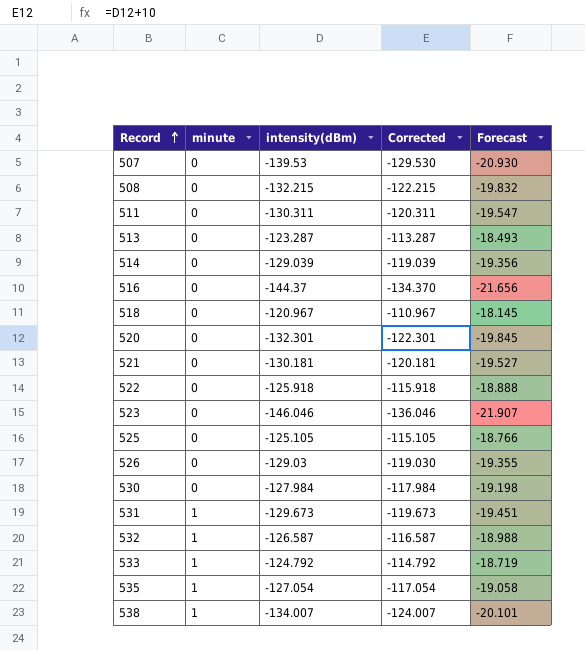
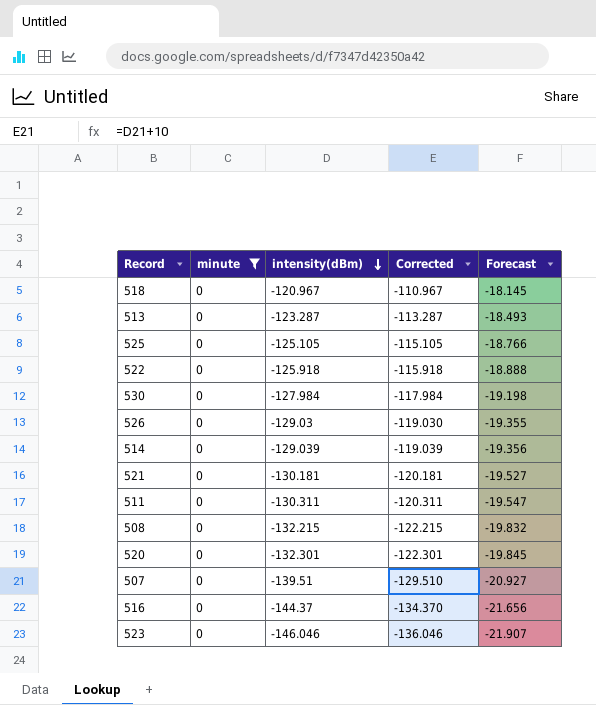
filter: none -> minute = 0
row order: Record ascending -> intensity(dBm) descending
507 | intensity(dBm): -139.53 -> -139.51
507 | Corrected: -129.530 -> -129.510
507 | Forecast: -20.930 -> -20.927

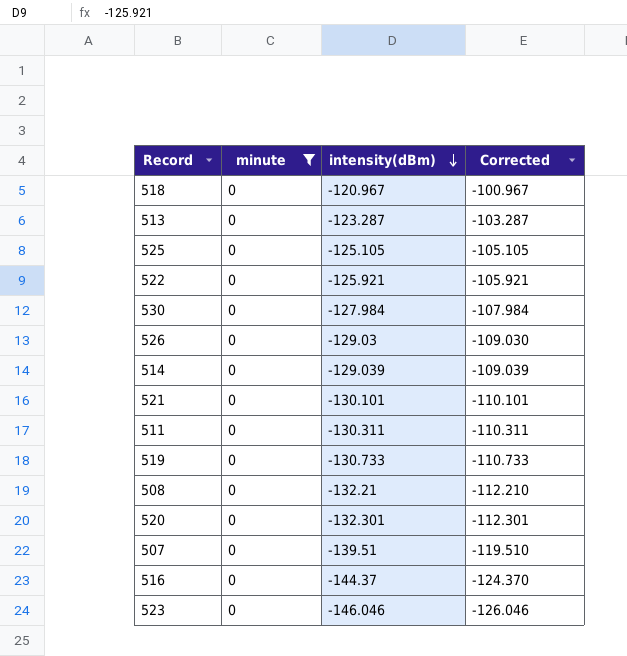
column Forecast | formula: [intensity(dBm)] * 0.15 -> none
column Corrected | formula: [intensity(dBm)] + 10 -> [intensity(dBm)] + 20
522 | intensity(dBm): -125.918 -> -125.921
521 | intensity(dBm): -130.181 -> -130.101
row 519: none -> 0 | -130.733 | -110.733
508 | intensity(dBm): -132.215 -> -132.21

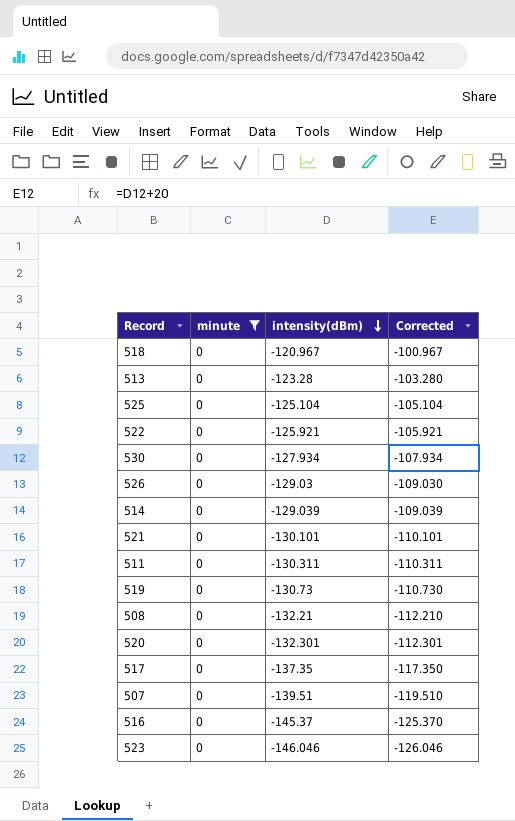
513 | intensity(dBm): -123.287 -> -123.28
513 | Corrected: -103.287 -> -103.280
525 | intensity(dBm): -125.105 -> -125.104
525 | Corrected: -105.105 -> -105.104
530 | intensity(dBm): -127.984 -> -127.934
530 | Corrected: -107.984 -> -107.934
519 | intensity(dBm): -130.733 -> -130.73
519 | Corrected: -110.733 -> -110.730
row 517: none -> 0 | -137.35 | -117.350
516 | intensity(dBm): -144.37 -> -145.37
516 | Corrected: -124.370 -> -125.370

